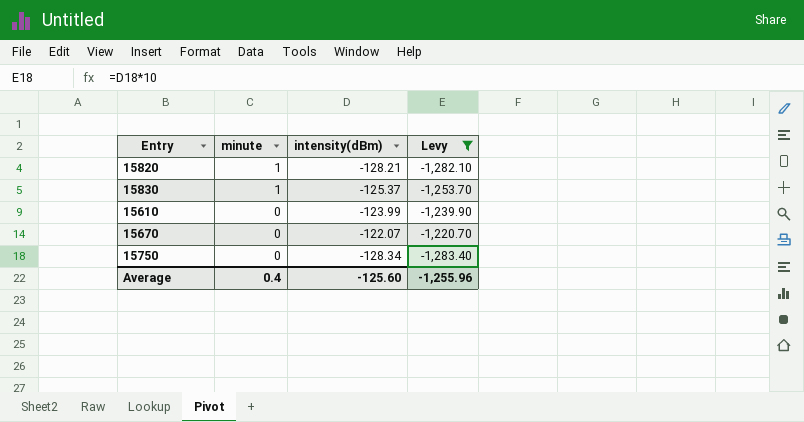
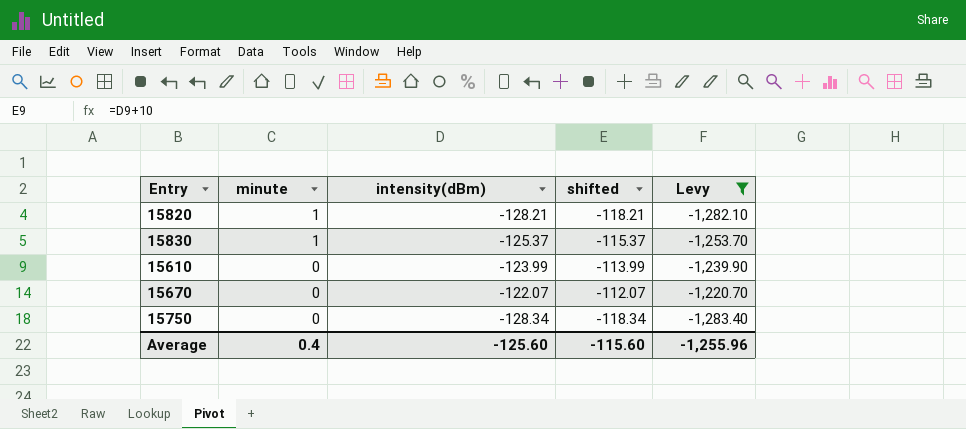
column shifted | formula: none -> [intensity(dBm)] + 10

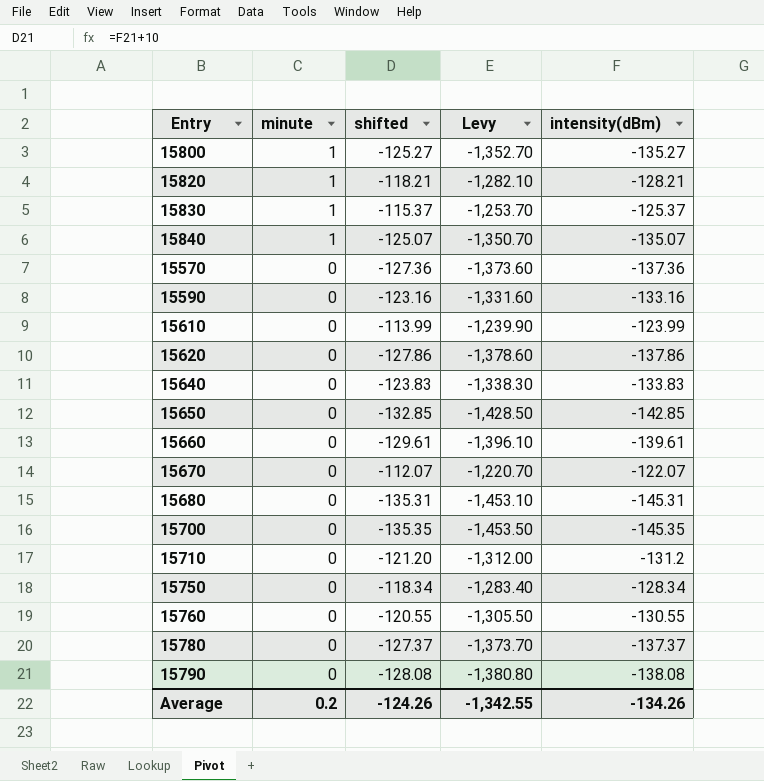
filter: Levy >= -1,283.40 -> none
column intensity(dBm) | position: 3 -> 5
Average | minute: 0.4 -> 0.2
Average | shifted: -115.60 -> -124.26
Average | Levy: -1,255.96 -> -1,342.55
Average | intensity(dBm): -125.60 -> -134.26

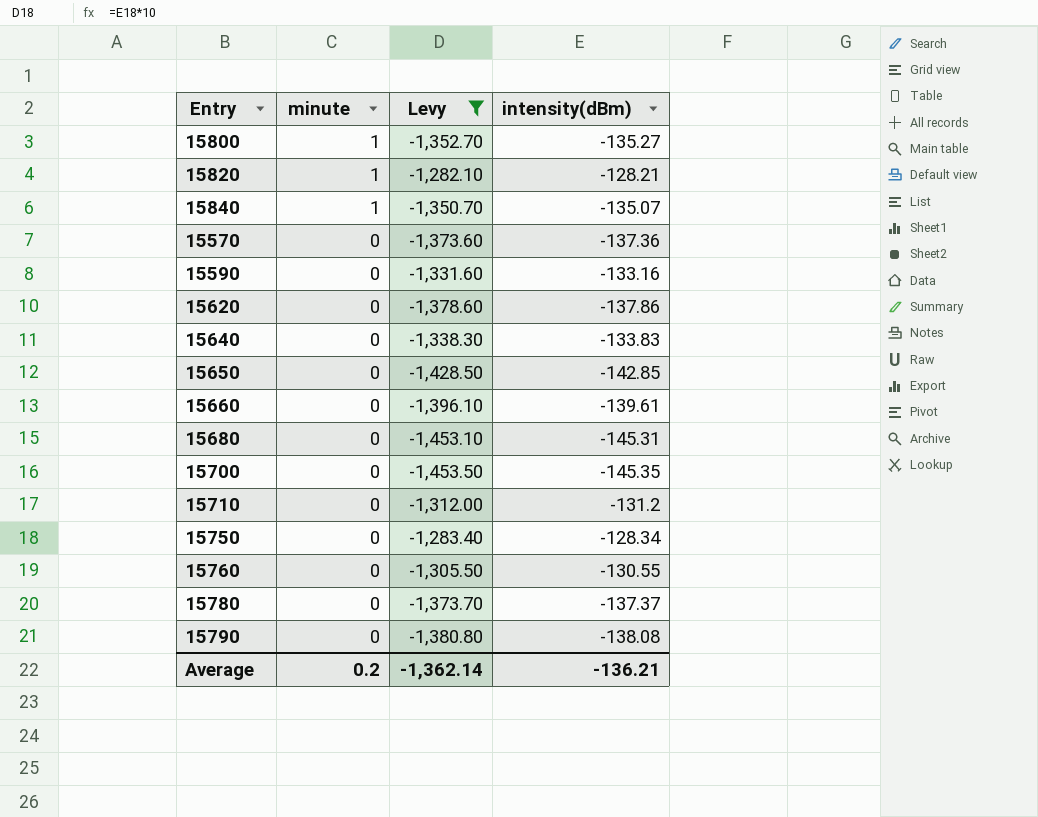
filter: none -> Levy <= -1,282.10
column shifted | formula: [intensity(dBm)] + 10 -> none
Average | Levy: -1,342.55 -> -1,362.14
Average | intensity(dBm): -134.26 -> -136.21

